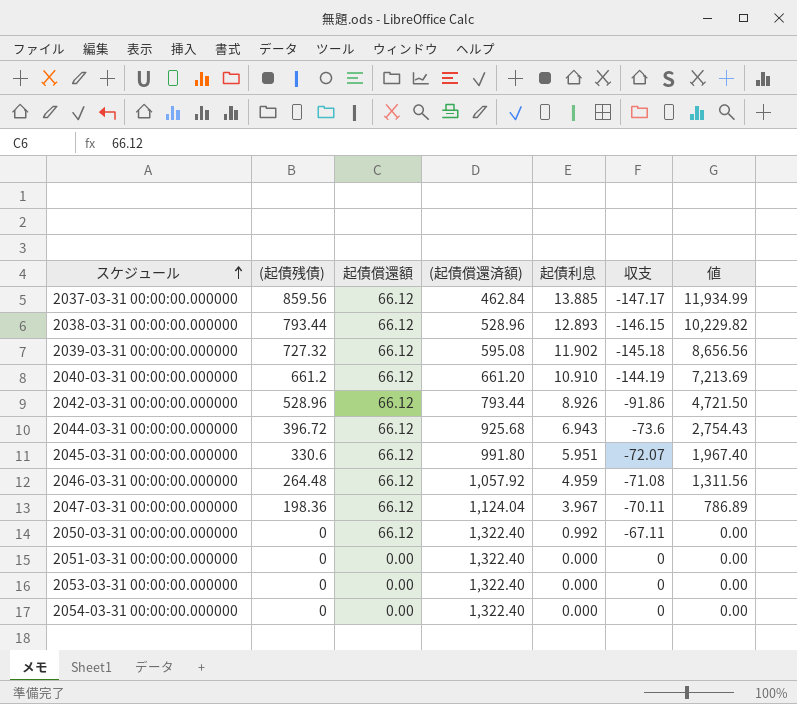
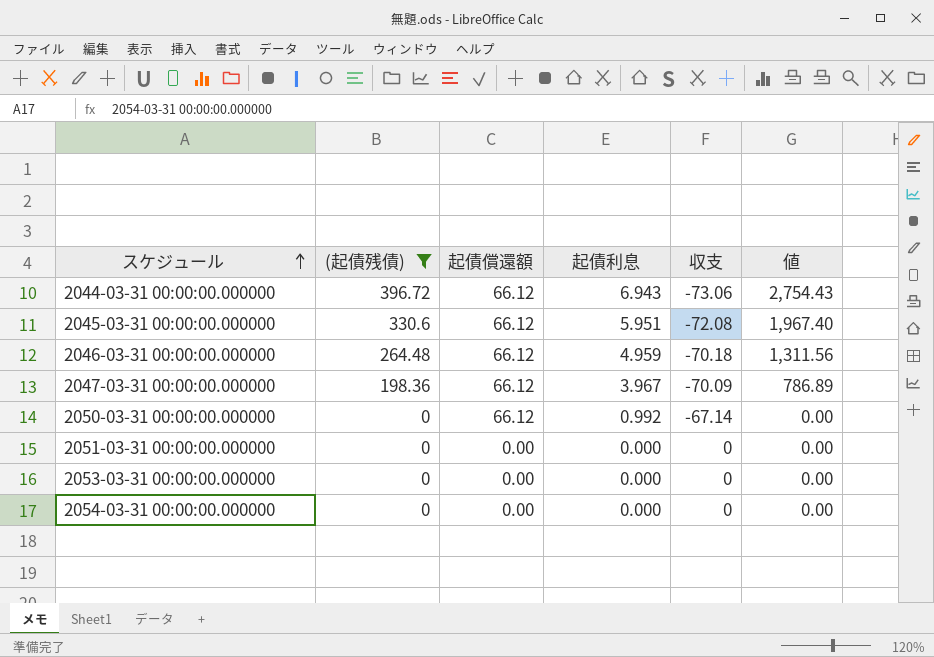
filter: none -> (起債残債) <= 396.72
column (起債償還済額) | position: 4 -> none
2044-03-31 00:00:00.000000 | 収支: -73.6 -> -73.06
2045-03-31 00:00:00.000000 | 収支: -72.07 -> -72.08
2046-03-31 00:00:00.000000 | 収支: -71.08 -> -70.18
2047-03-31 00:00:00.000000 | 収支: -70.11 -> -70.09
2050-03-31 00:00:00.000000 | 収支: -67.11 -> -67.14

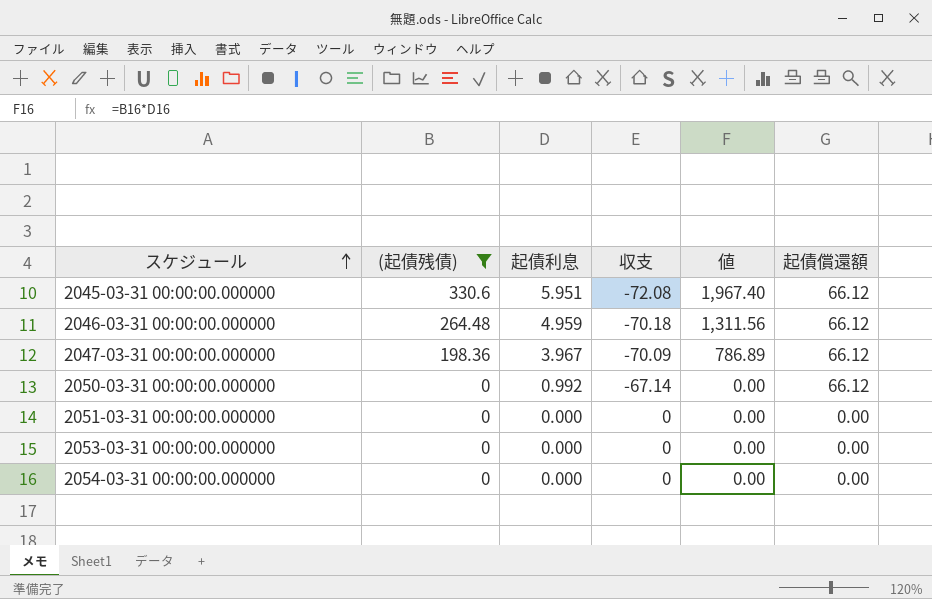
column 起債償還額 | position: 3 -> 6
row 2044-03-31 00:00:00.000000: 396.72 | 66.12 | 6.943 | -73.06 | 2,754.43 -> none

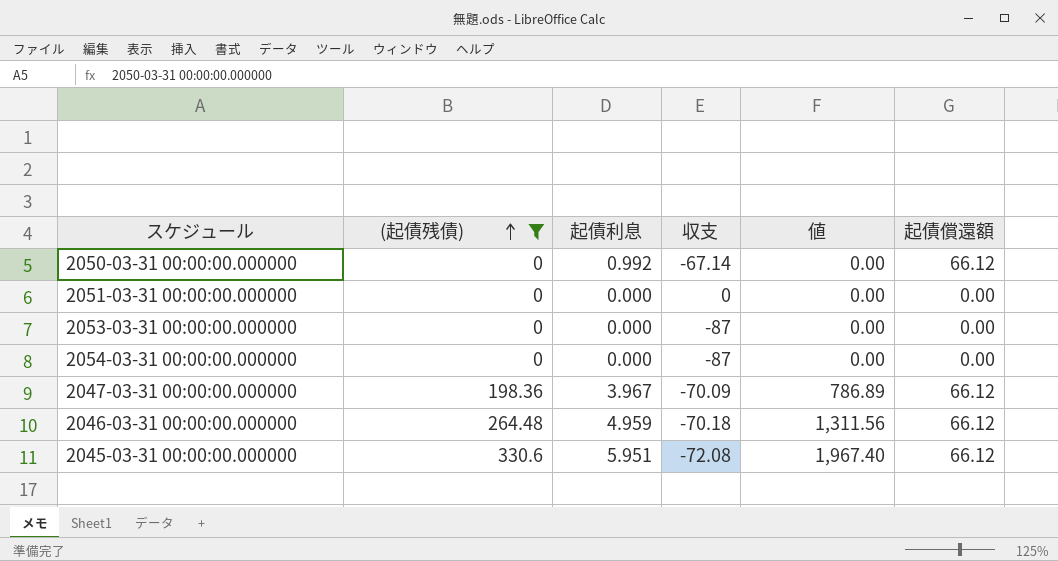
row order: スケジュール ascending -> (起債残債) ascending
2053-03-31 00:00:00.000000 | 収支: 0 -> -87
2054-03-31 00:00:00.000000 | 収支: 0 -> -87

